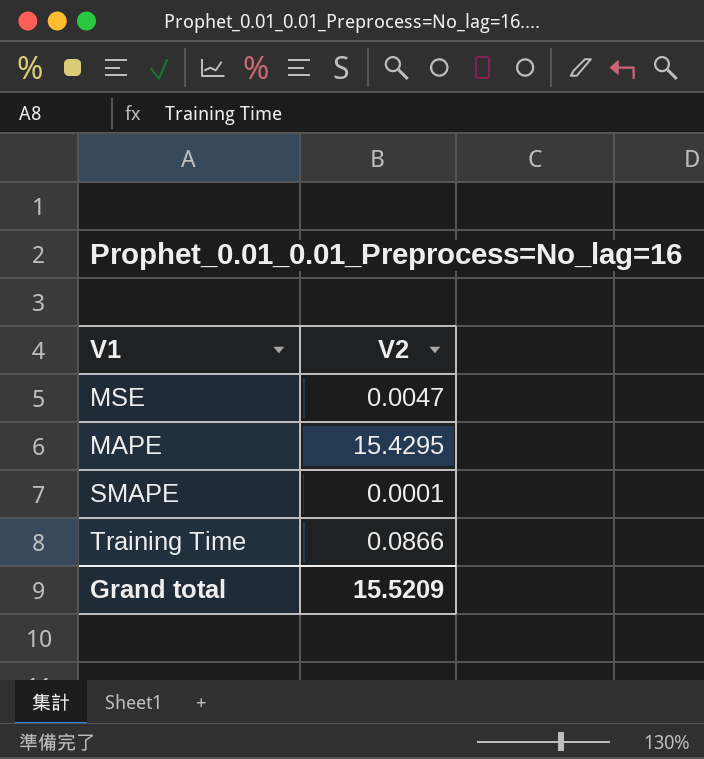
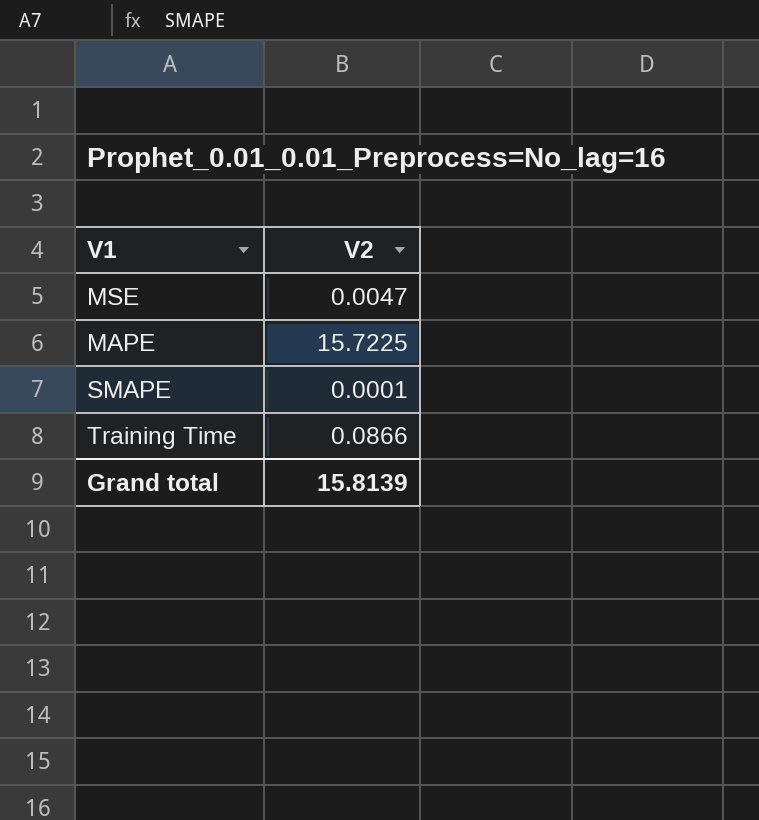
MAPE | V2: 15.4295 -> 15.7225
Grand total | V2: 15.5209 -> 15.8139

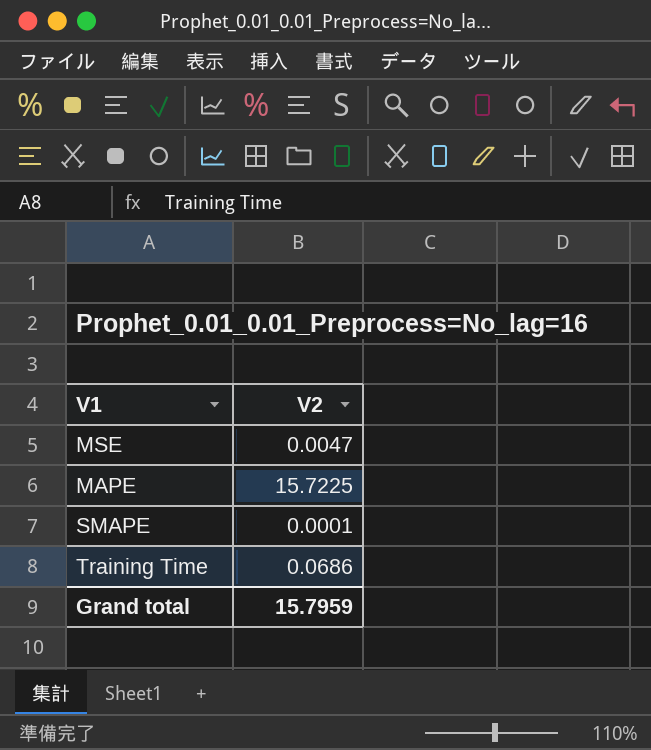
Training Time | V2: 0.0866 -> 0.0686
Grand total | V2: 15.8139 -> 15.7959

